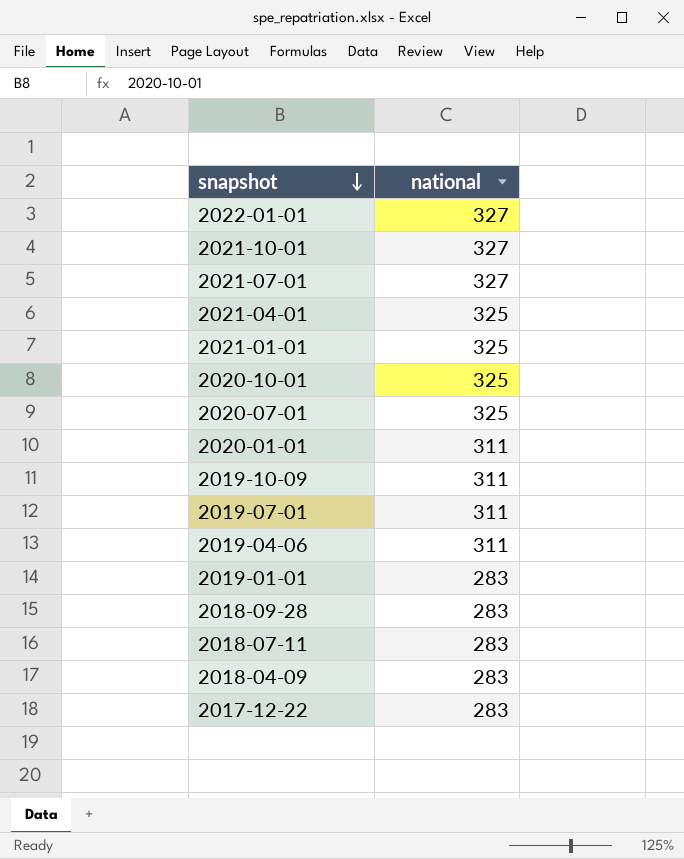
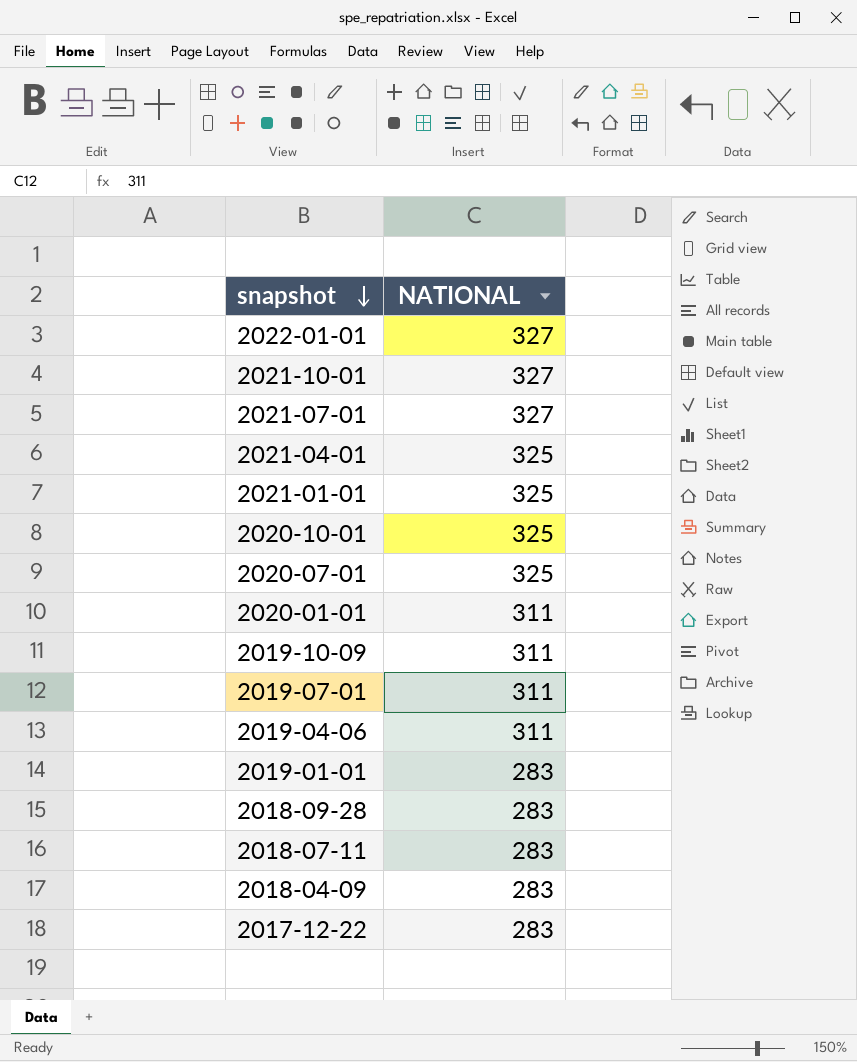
column name: national -> NATIONAL

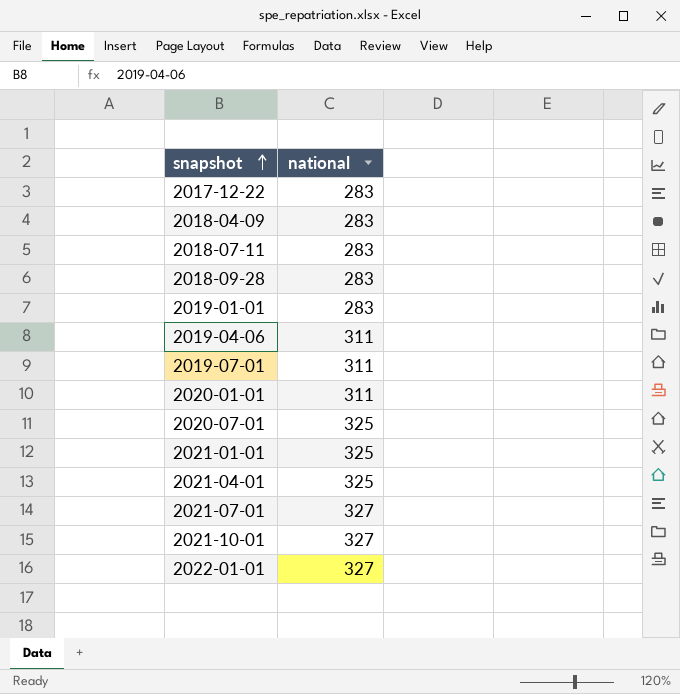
row order: snapshot descending -> snapshot ascending
column name: NATIONAL -> national
row 2020-10-01: 325 -> none
row 2019-10-09: 311 -> none

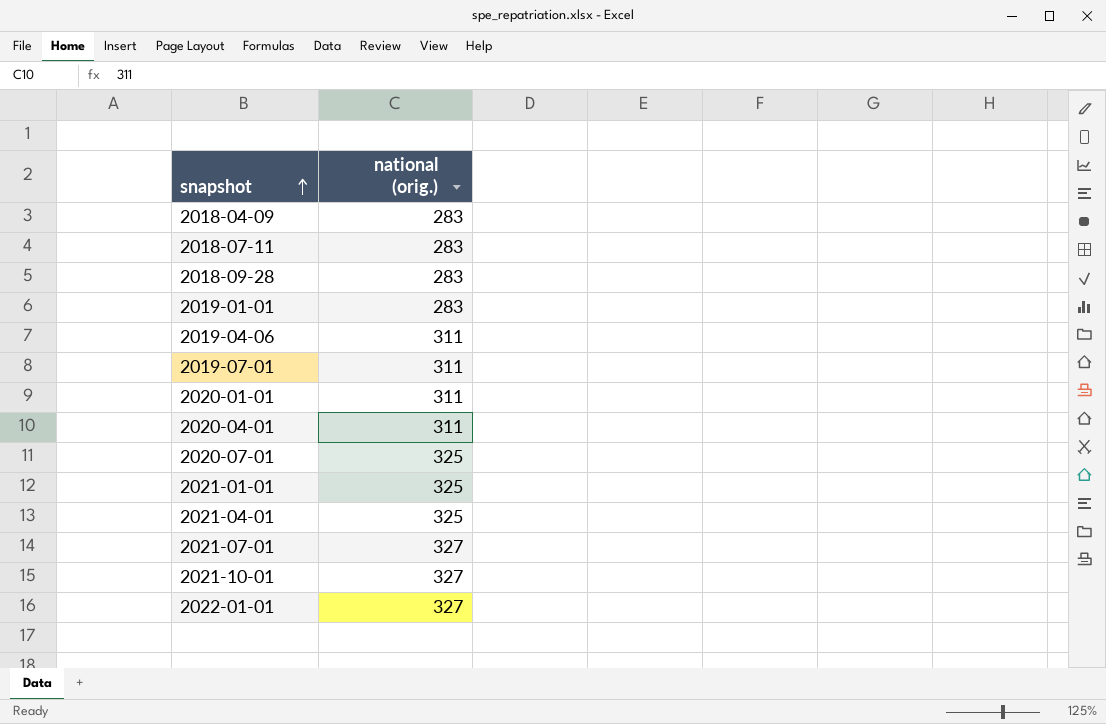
column name: national -> national (orig.)
row 2017-12-22: 283 -> none
row 2020-04-01: none -> 311

